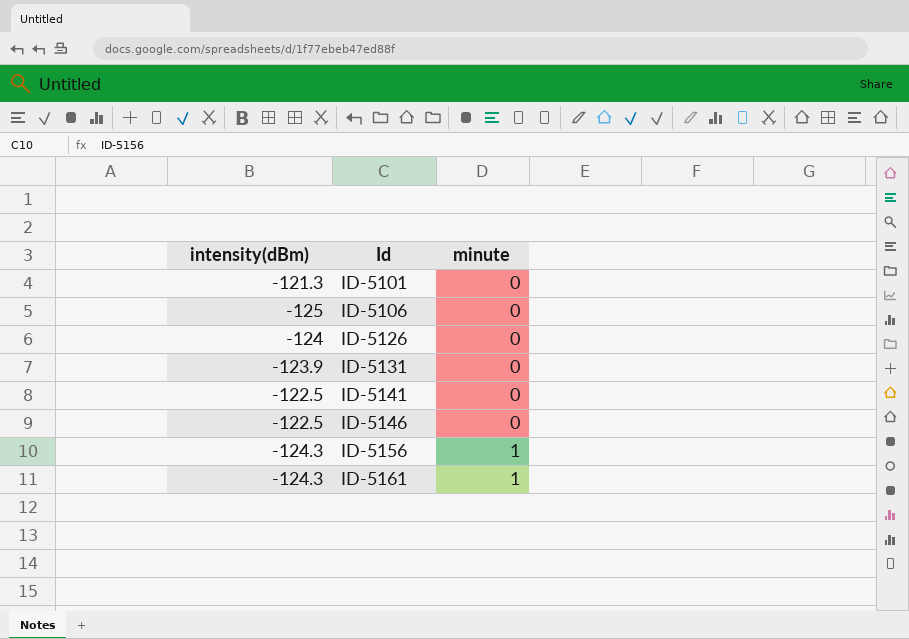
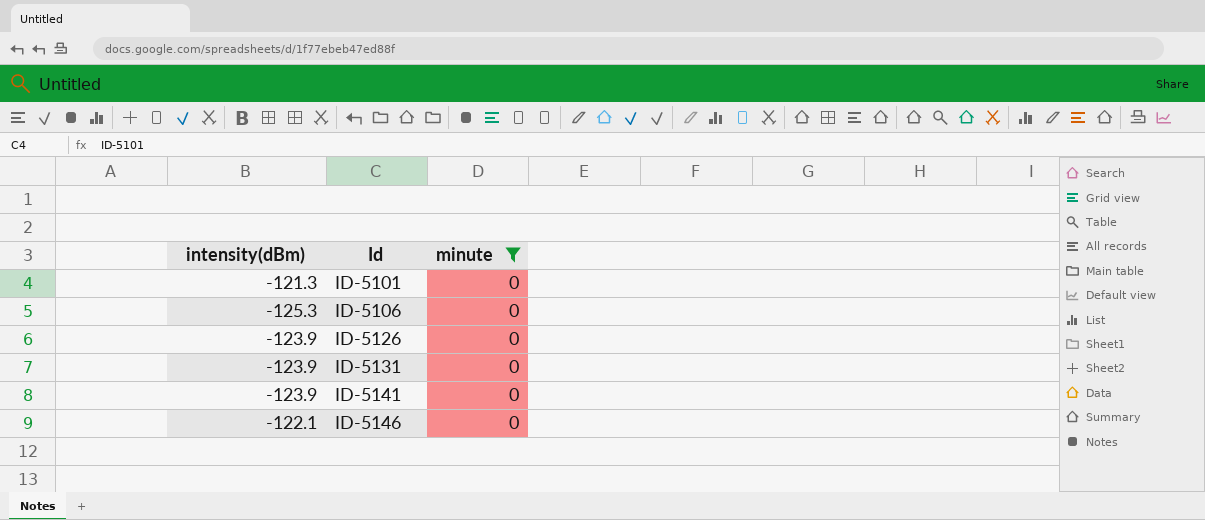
filter: none -> minute = 0
ID-5106 | intensity(dBm): -125 -> -125.3
ID-5126 | intensity(dBm): -124 -> -123.9
ID-5141 | intensity(dBm): -122.5 -> -123.9
ID-5146 | intensity(dBm): -122.5 -> -122.1

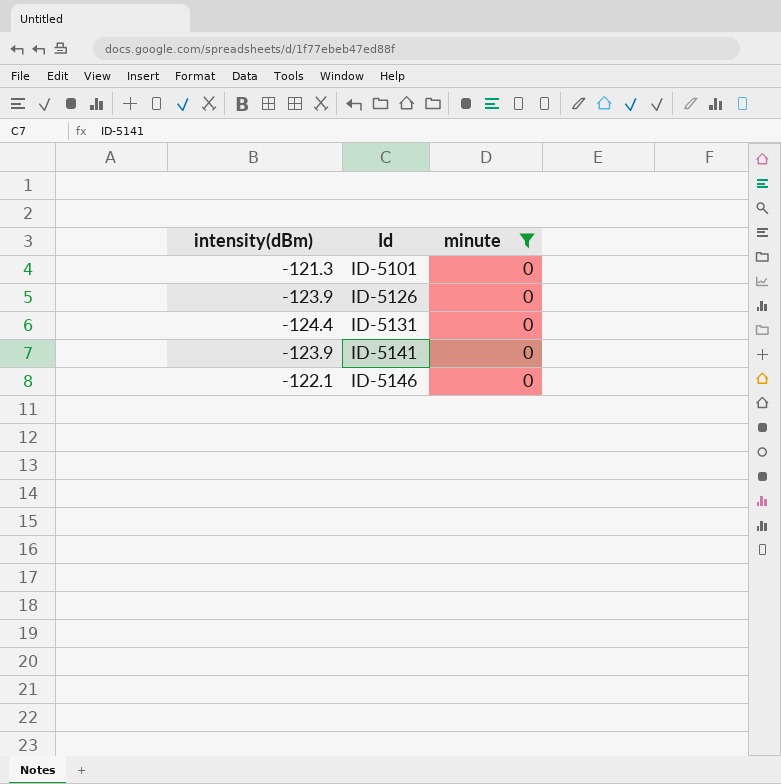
row ID-5106: -125.3 | 0 -> none
ID-5131 | intensity(dBm): -123.9 -> -124.4

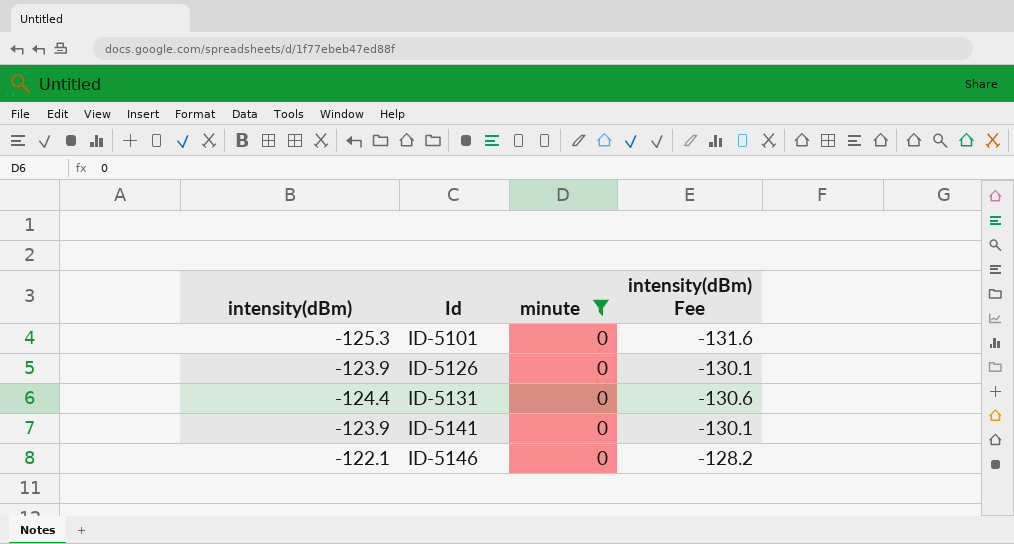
column intensity(dBm) Fee | formula: none -> [intensity(dBm)] * 1.05
ID-5101 | intensity(dBm): -121.3 -> -125.3

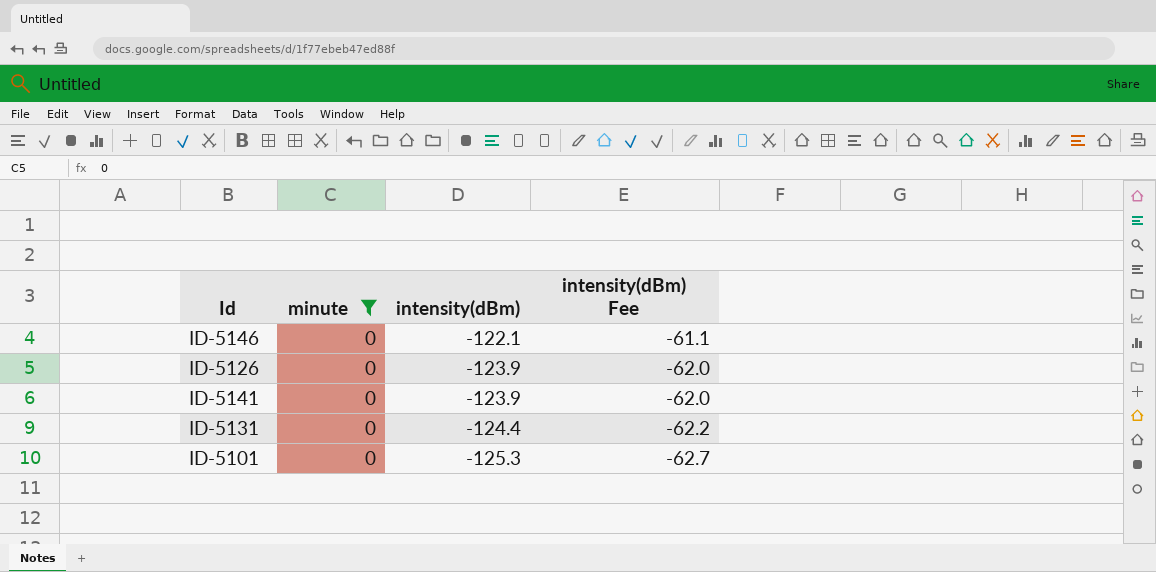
row order: Id ascending -> intensity(dBm) descending
column intensity(dBm) | position: 1 -> 3
column intensity(dBm) Fee | formula: [intensity(dBm)] * 1.05 -> [intensity(dBm)] * 0.5

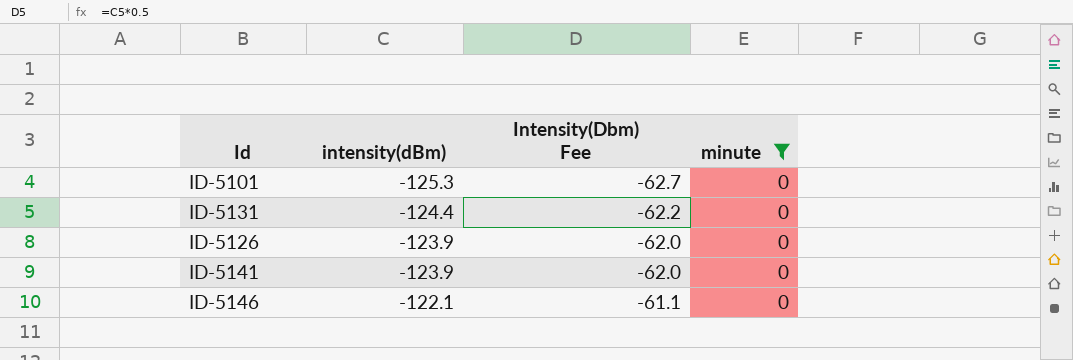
row order: intensity(dBm) descending -> intensity(dBm) ascending
column name: intensity(dBm) Fee -> Intensity(Dbm) Fee
column minute | position: 2 -> 4

